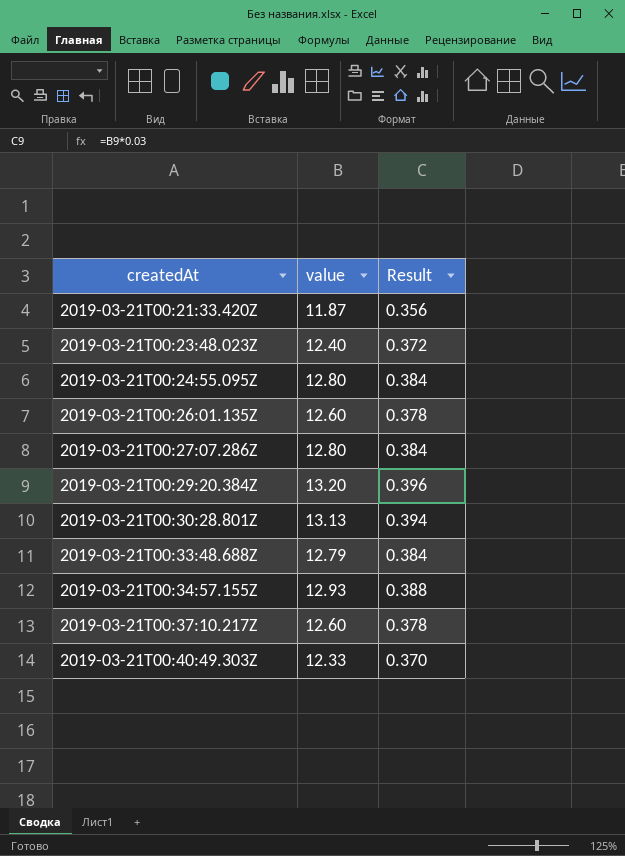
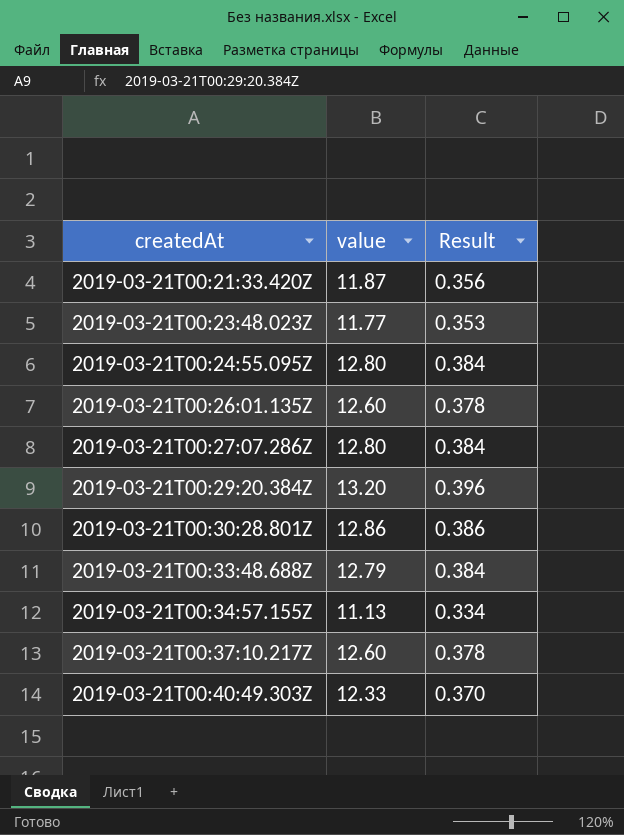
2019-03-21T00:23:48.023Z | value: 12.40 -> 11.77
2019-03-21T00:23:48.023Z | Result: 0.372 -> 0.353
2019-03-21T00:30:28.801Z | value: 13.13 -> 12.86
2019-03-21T00:30:28.801Z | Result: 0.394 -> 0.386
2019-03-21T00:34:57.155Z | value: 12.93 -> 11.13
2019-03-21T00:34:57.155Z | Result: 0.388 -> 0.334

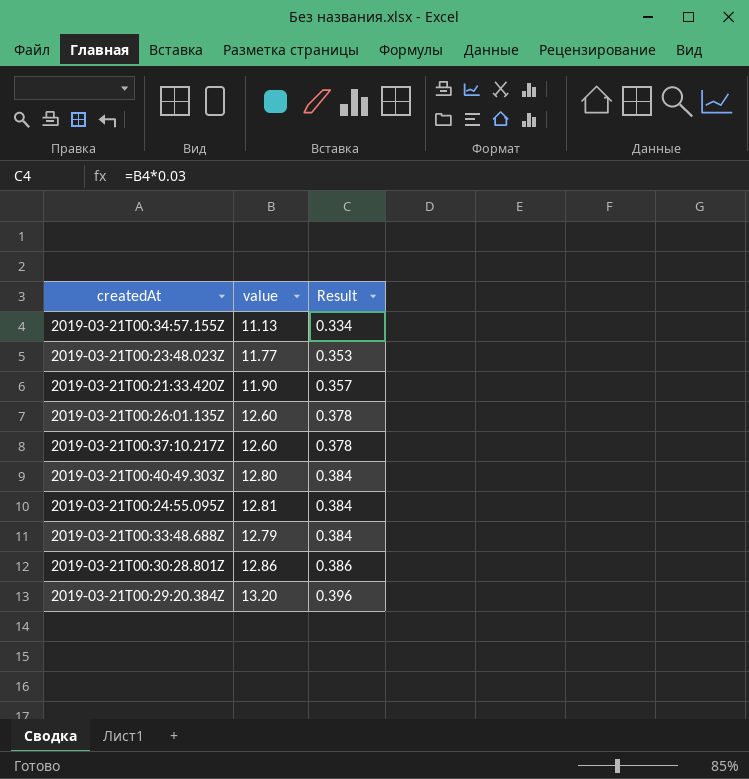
row order: createdAt ascending -> Result ascending
row 2019-03-21T00:27:07.286Z: 12.80 | 0.384 -> none
2019-03-21T00:21:33.420Z | value: 11.87 -> 11.90
2019-03-21T00:21:33.420Z | Result: 0.356 -> 0.357
2019-03-21T00:40:49.303Z | value: 12.33 -> 12.80
2019-03-21T00:40:49.303Z | Result: 0.370 -> 0.384
2019-03-21T00:24:55.095Z | value: 12.80 -> 12.81

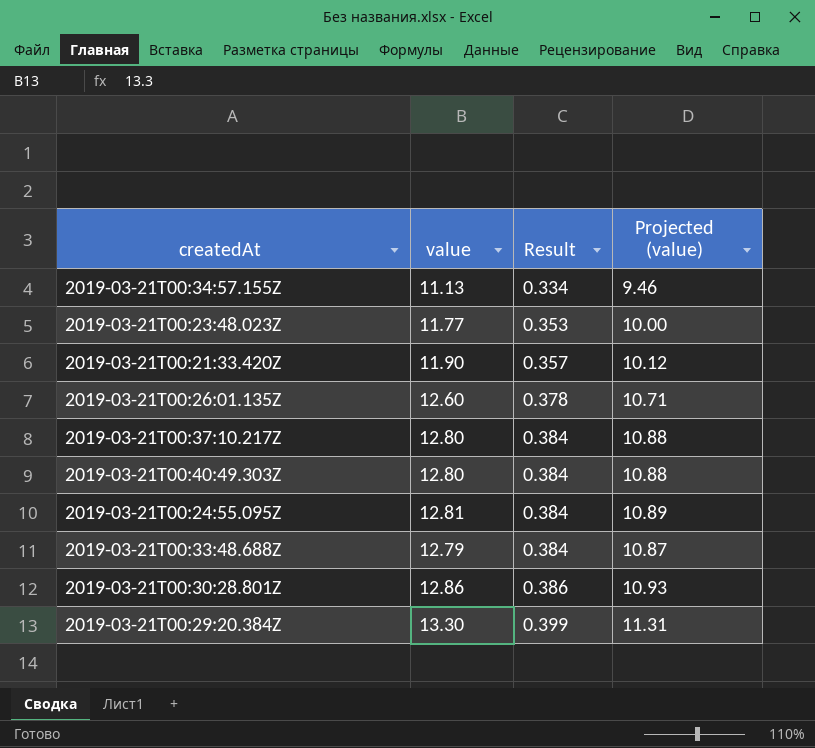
column Projected (value) | formula: none -> [value] * 0.85
2019-03-21T00:37:10.217Z | value: 12.60 -> 12.80
2019-03-21T00:37:10.217Z | Result: 0.378 -> 0.384
2019-03-21T00:29:20.384Z | value: 13.20 -> 13.30
2019-03-21T00:29:20.384Z | Result: 0.396 -> 0.399

